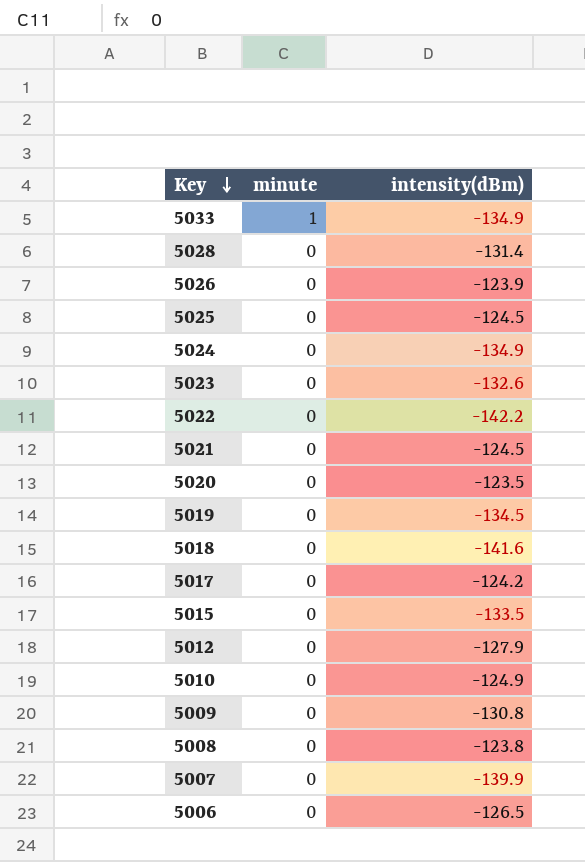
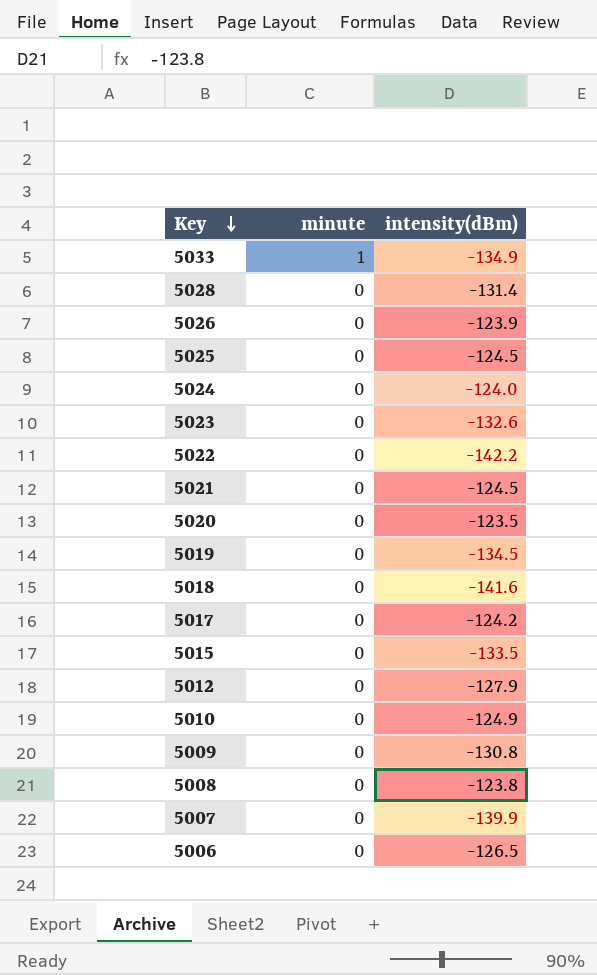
5024 | intensity(dBm): -134.9 -> -124.0

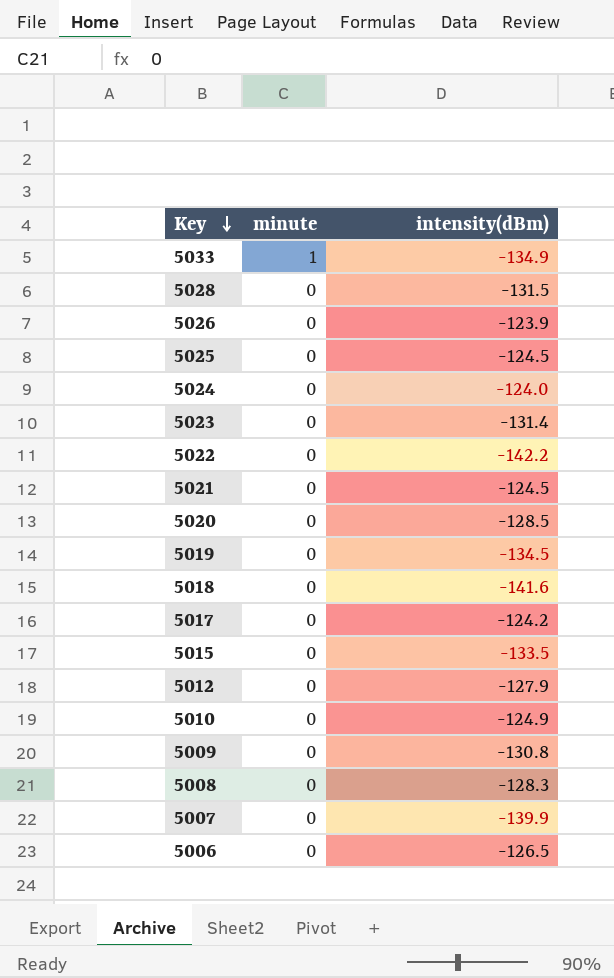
5028 | intensity(dBm): -131.4 -> -131.5
5023 | intensity(dBm): -132.6 -> -131.4
5020 | intensity(dBm): -123.5 -> -128.5
5008 | intensity(dBm): -123.8 -> -128.3

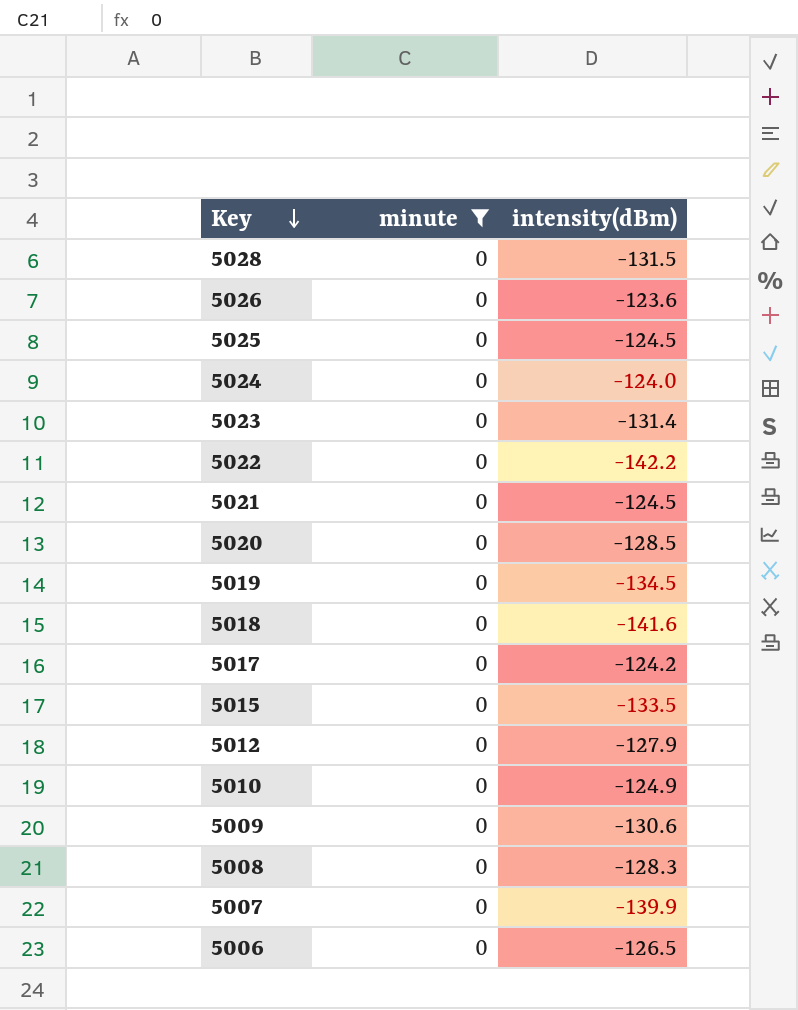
filter: none -> minute = 0
5026 | intensity(dBm): -123.9 -> -123.6
5009 | intensity(dBm): -130.8 -> -130.6

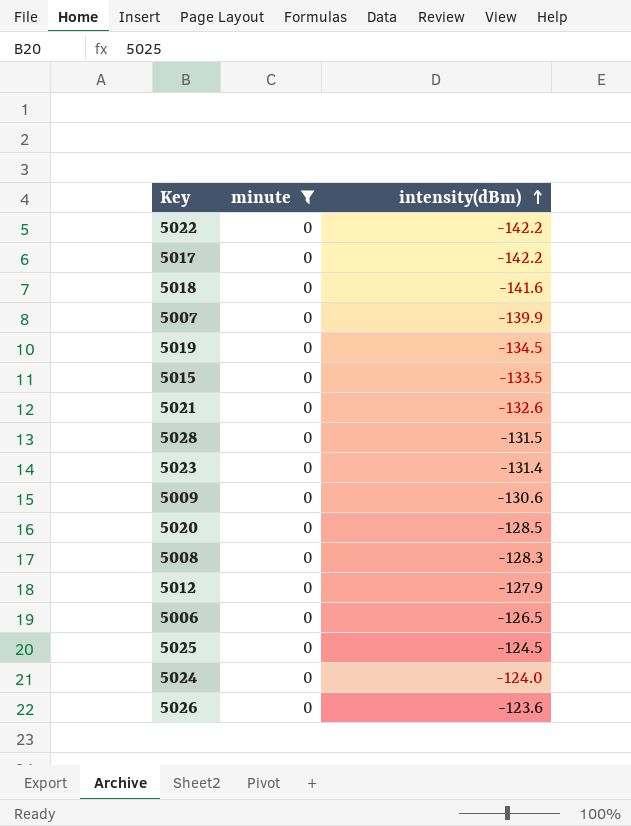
row order: Key descending -> intensity(dBm) ascending
row 5010: 0 | -124.9 -> none
5017 | intensity(dBm): -124.2 -> -142.2
5021 | intensity(dBm): -124.5 -> -132.6

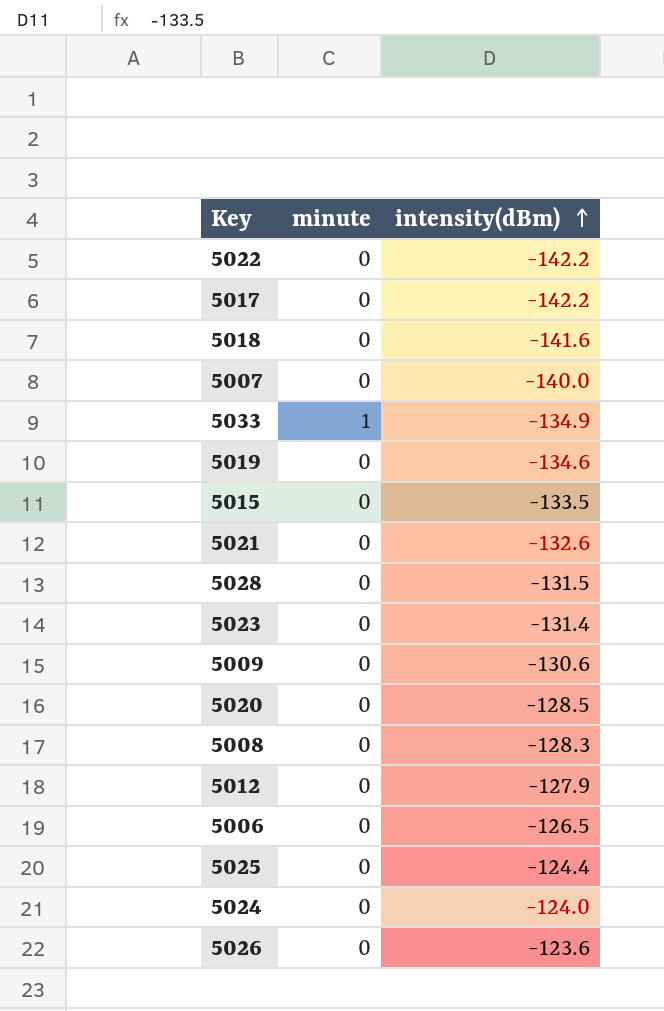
filter: minute = 0 -> none
5007 | intensity(dBm): -139.9 -> -140.0
5019 | intensity(dBm): -134.5 -> -134.6
5025 | intensity(dBm): -124.5 -> -124.4

